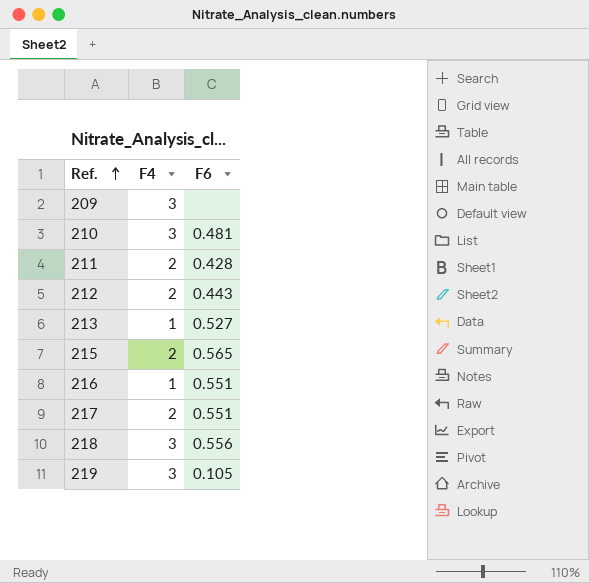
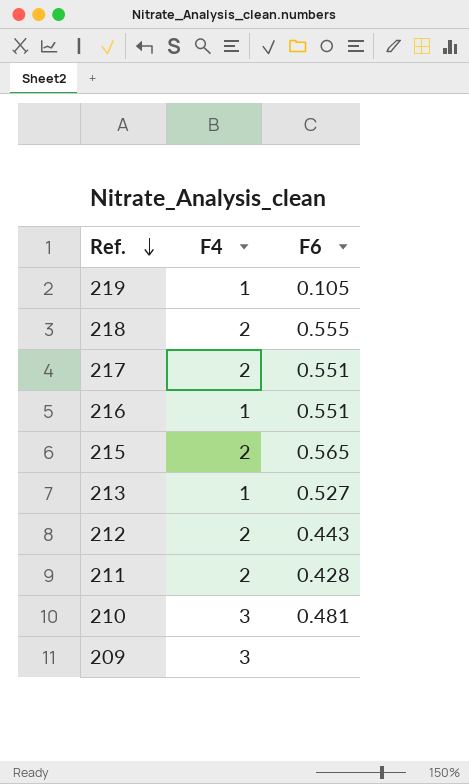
row order: Ref. ascending -> Ref. descending
219 | F4: 3 -> 1
218 | F4: 3 -> 2
218 | F6: 0.556 -> 0.555

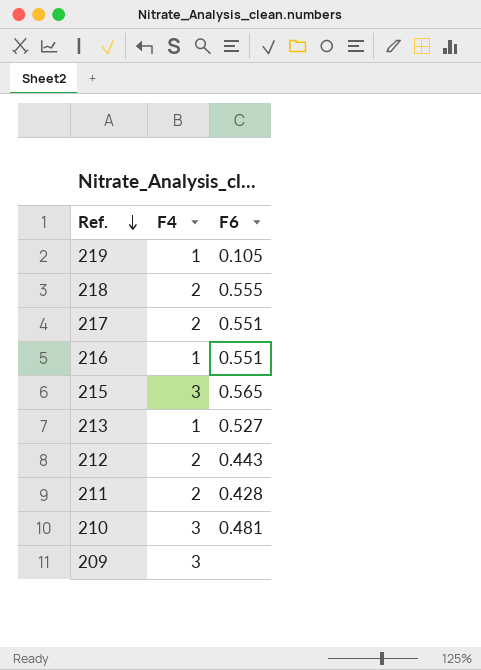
215 | F4: 2 -> 3

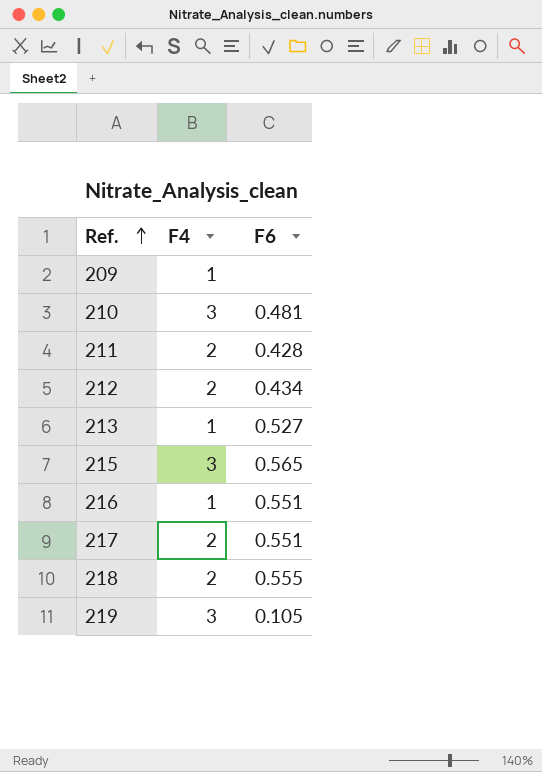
row order: Ref. descending -> Ref. ascending
209 | F4: 3 -> 1
212 | F6: 0.443 -> 0.434
219 | F4: 1 -> 3

